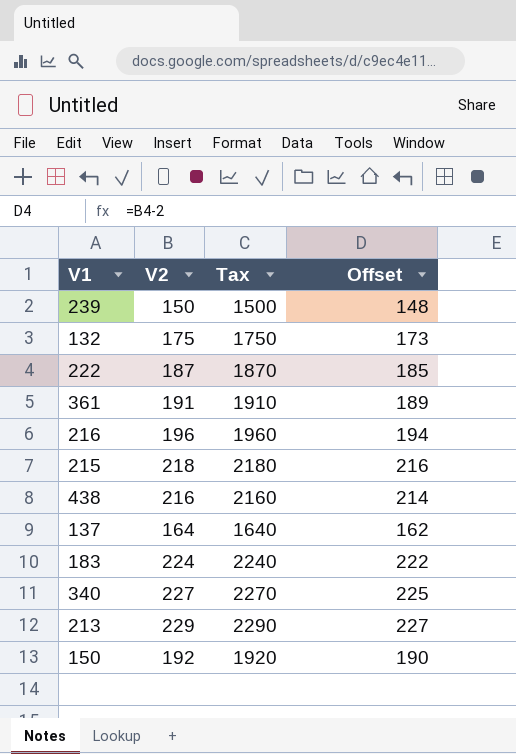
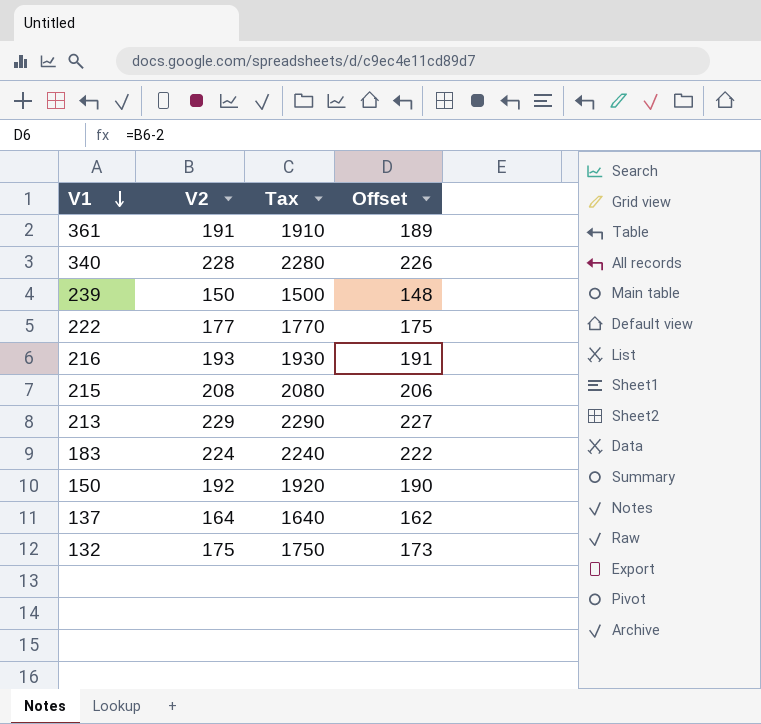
row order: none -> V1 descending
row 438: 216 | 2160 | 214 -> none
340 | V2: 227 -> 228
340 | Tax: 2270 -> 2280
340 | Offset: 225 -> 226
222 | V2: 187 -> 177
222 | Tax: 1870 -> 1770
222 | Offset: 185 -> 175
216 | V2: 196 -> 193
216 | Tax: 1960 -> 1930
216 | Offset: 194 -> 191
215 | V2: 218 -> 208
215 | Tax: 2180 -> 2080
215 | Offset: 216 -> 206

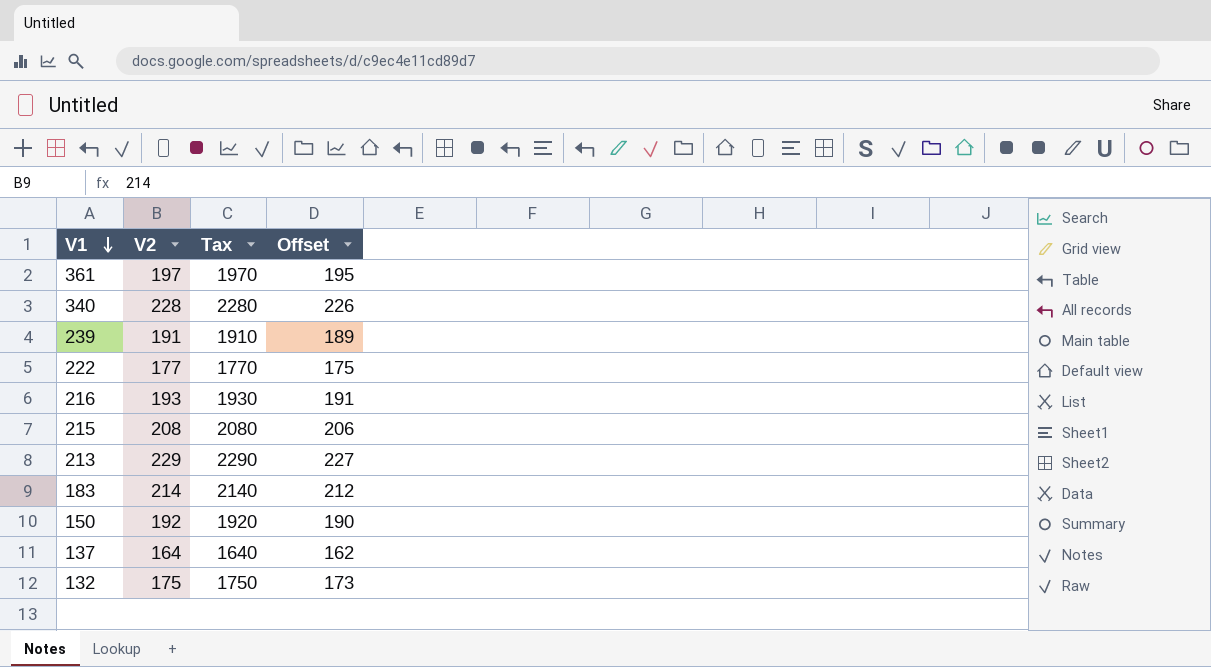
361 | V2: 191 -> 197
361 | Tax: 1910 -> 1970
361 | Offset: 189 -> 195
239 | V2: 150 -> 191
239 | Tax: 1500 -> 1910
239 | Offset: 148 -> 189
183 | V2: 224 -> 214
183 | Tax: 2240 -> 2140
183 | Offset: 222 -> 212

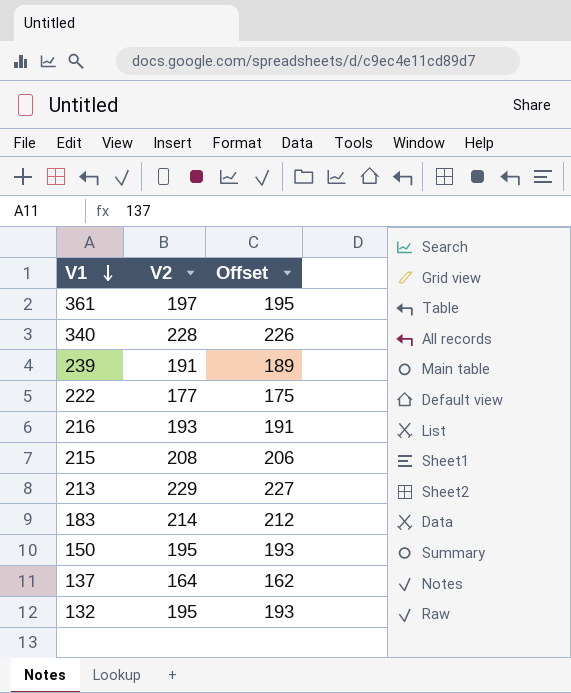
column Tax | formula: [V2] * 10 -> none
150 | V2: 192 -> 195
150 | Offset: 190 -> 193
132 | V2: 175 -> 195
132 | Offset: 173 -> 193

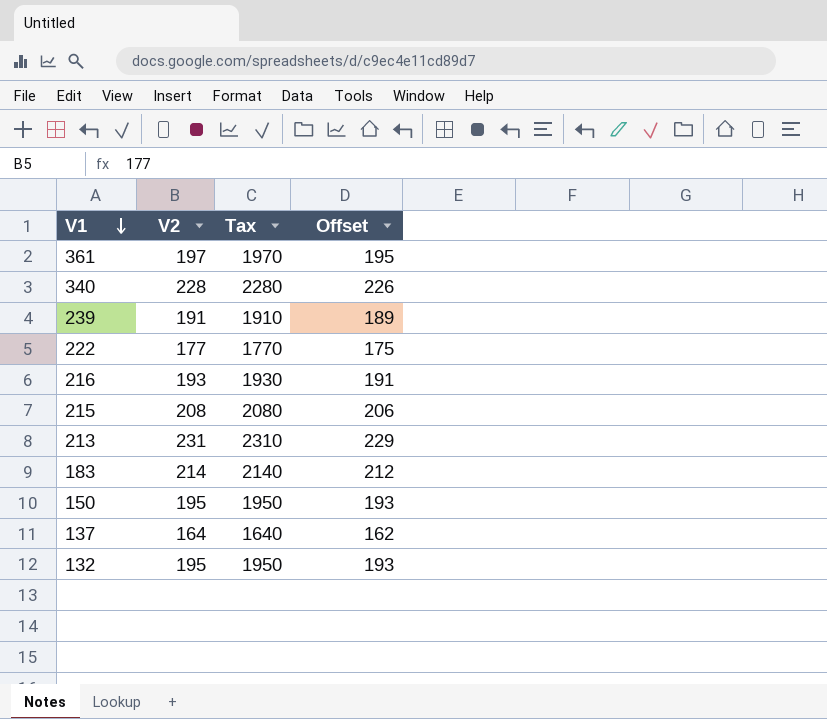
column Tax | formula: none -> [V2] * 10
213 | V2: 229 -> 231
213 | Offset: 227 -> 229

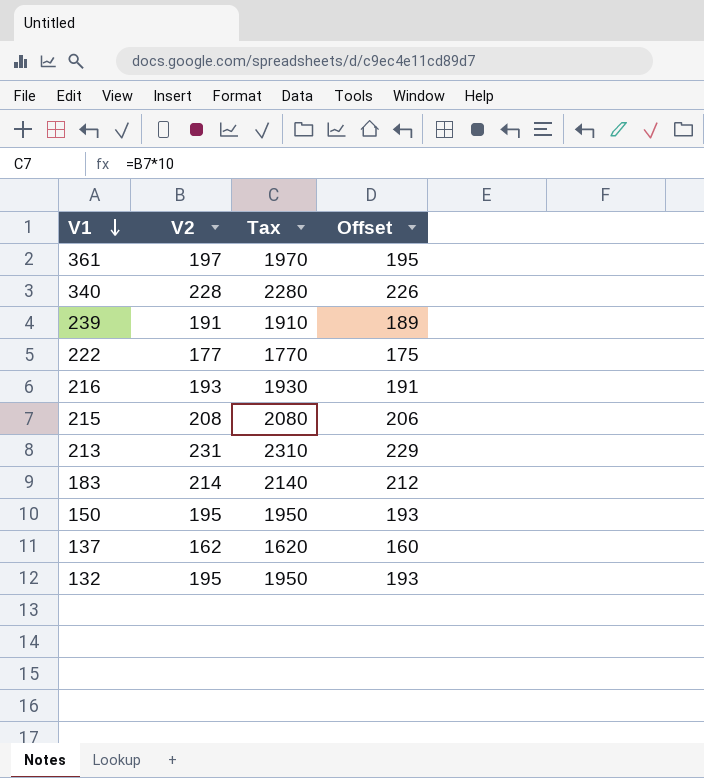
137 | V2: 164 -> 162
137 | Tax: 1640 -> 1620
137 | Offset: 162 -> 160

